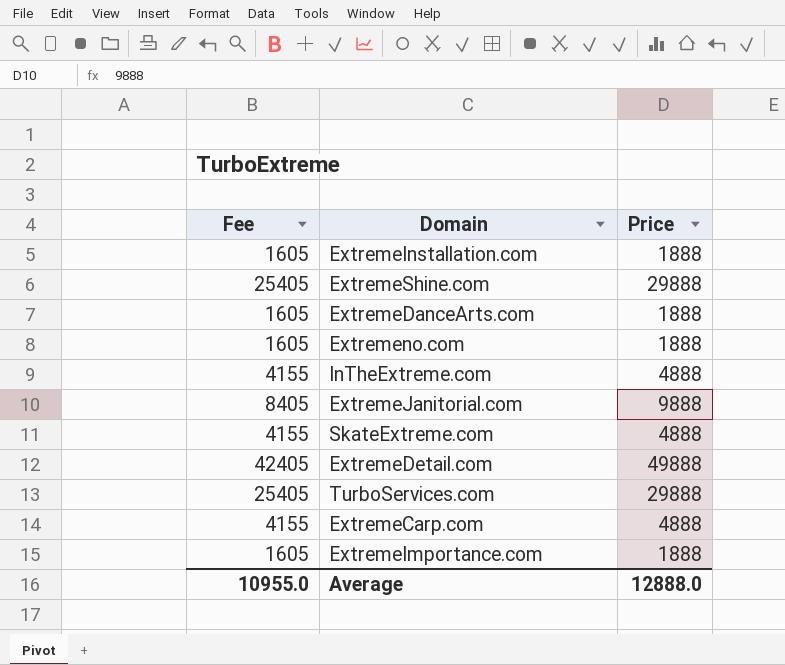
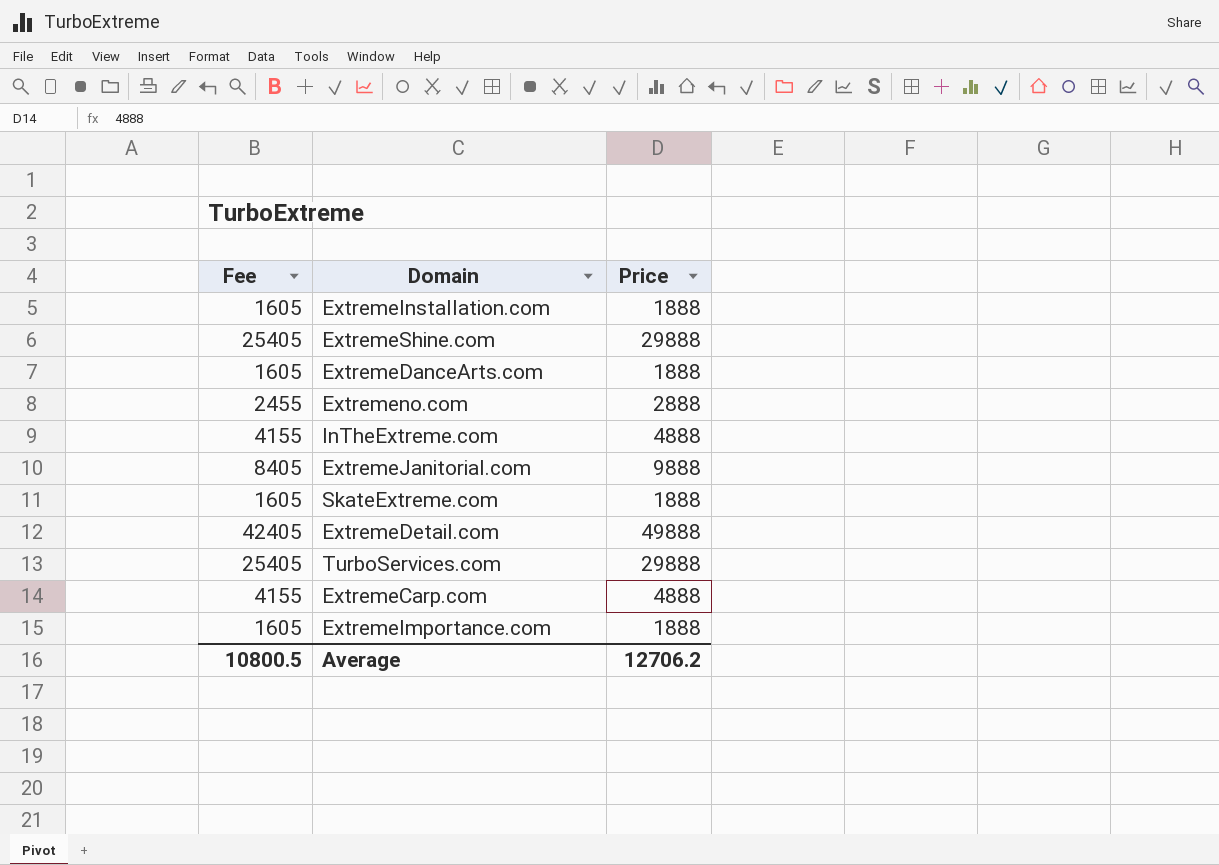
Extremeno.com | Fee: 1605 -> 2455
Extremeno.com | Price: 1888 -> 2888
SkateExtreme.com | Fee: 4155 -> 1605
SkateExtreme.com | Price: 4888 -> 1888
Average | Fee: 10955.0 -> 10800.5
Average | Price: 12888.0 -> 12706.2

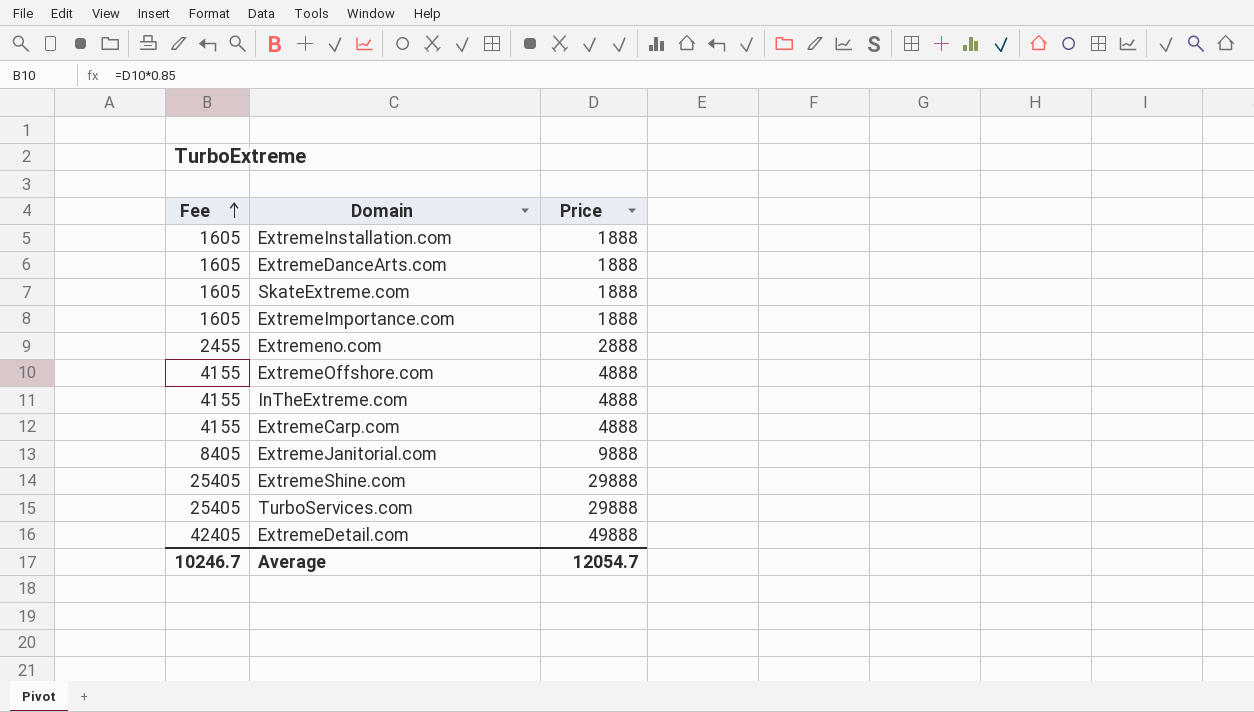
row order: none -> Fee ascending
row ExtremeOffshore.com: none -> 4155 | 4888
Average | Fee: 10800.5 -> 10246.7
Average | Price: 12706.2 -> 12054.7

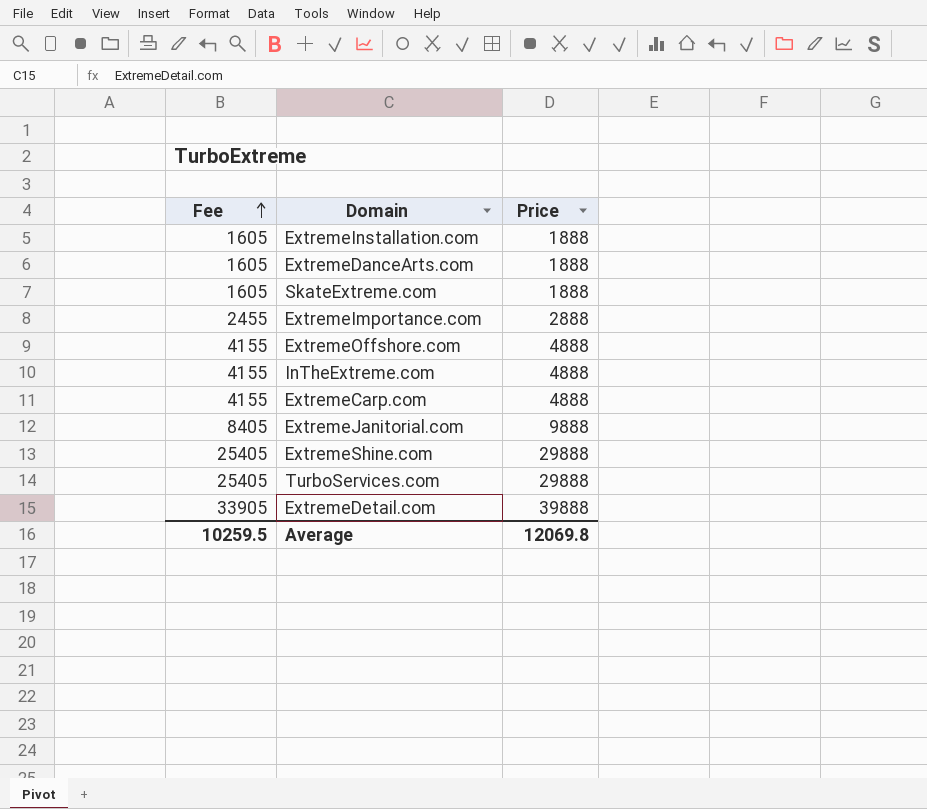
row Extremeno.com: 2455 | 2888 -> none
ExtremeImportance.com | Fee: 1605 -> 2455
ExtremeImportance.com | Price: 1888 -> 2888
ExtremeDetail.com | Fee: 42405 -> 33905
ExtremeDetail.com | Price: 49888 -> 39888
Average | Fee: 10246.7 -> 10259.5
Average | Price: 12054.7 -> 12069.8

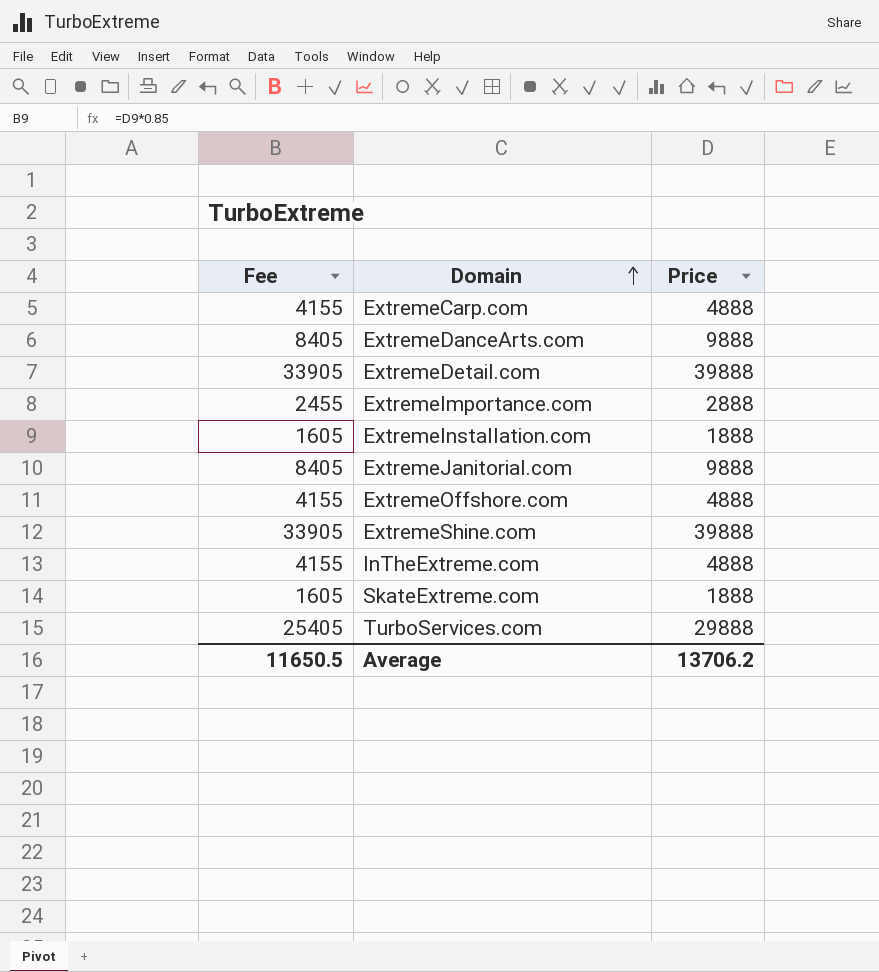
row order: Fee ascending -> Domain ascending
ExtremeDanceArts.com | Fee: 1605 -> 8405
ExtremeDanceArts.com | Price: 1888 -> 9888
ExtremeShine.com | Fee: 25405 -> 33905
ExtremeShine.com | Price: 29888 -> 39888
Average | Fee: 10259.5 -> 11650.5
Average | Price: 12069.8 -> 13706.2

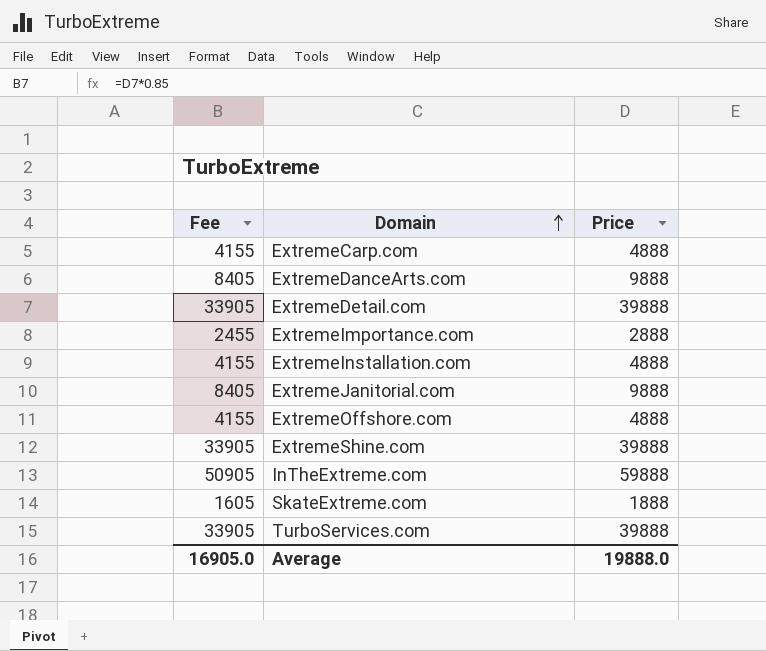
ExtremeInstallation.com | Fee: 1605 -> 4155
ExtremeInstallation.com | Price: 1888 -> 4888
InTheExtreme.com | Fee: 4155 -> 50905
InTheExtreme.com | Price: 4888 -> 59888
TurboServices.com | Fee: 25405 -> 33905
TurboServices.com | Price: 29888 -> 39888
Average | Fee: 11650.5 -> 16905.0
Average | Price: 13706.2 -> 19888.0

